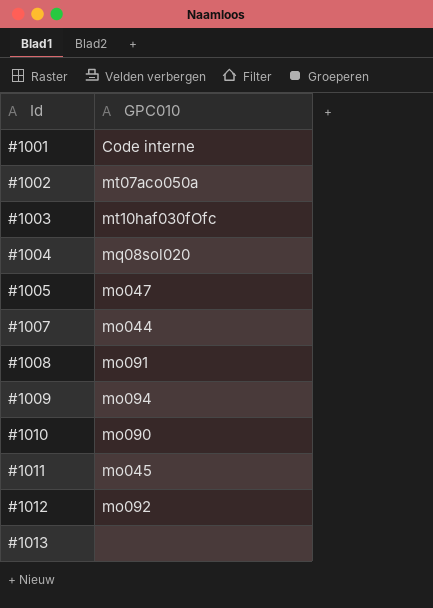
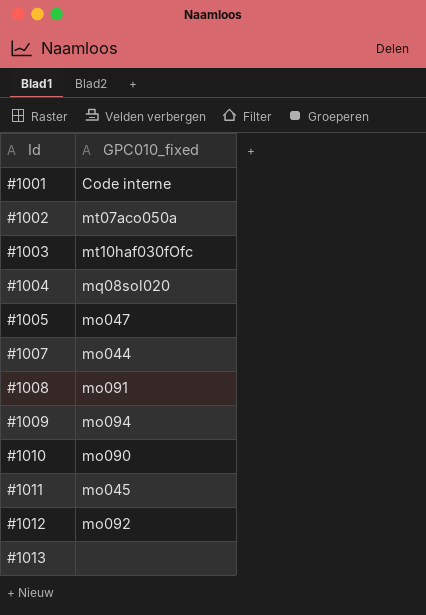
column name: GPC010 -> GPC010_fixed

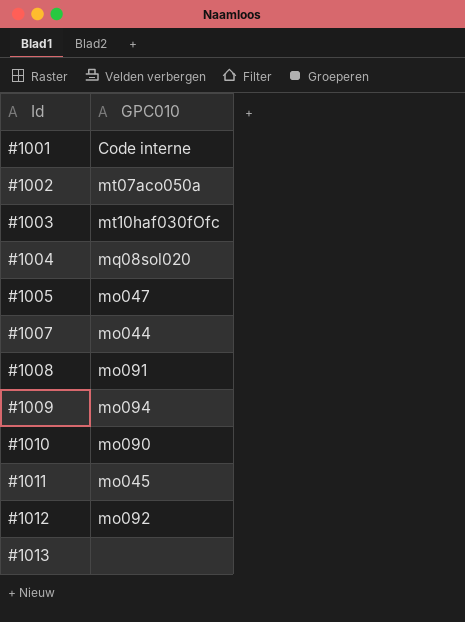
column name: GPC010_fixed -> GPC010

